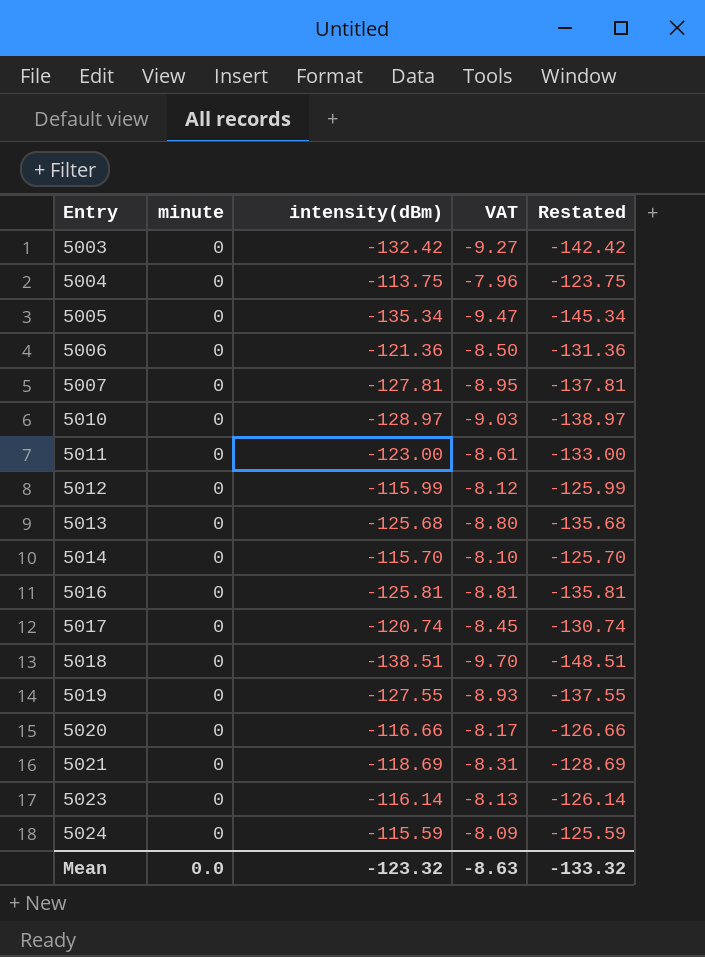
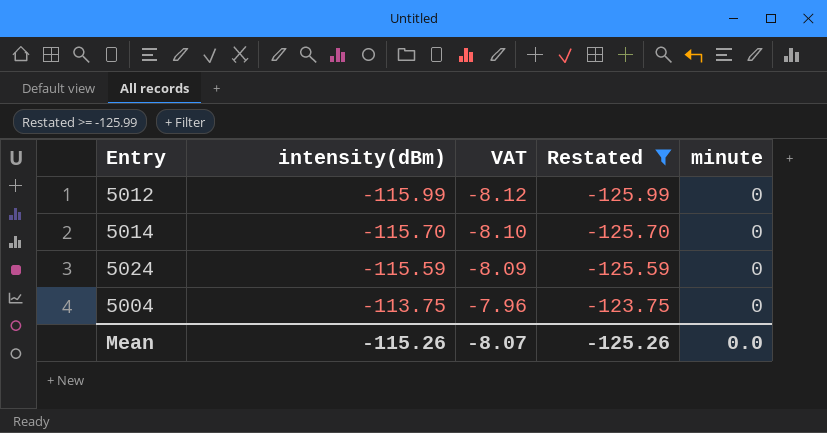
filter: none -> Restated >= -125.99
row order: Entry ascending -> intensity(dBm) ascending
column minute | position: 2 -> 5
Mean | intensity(dBm): -123.32 -> -115.26
Mean | VAT: -8.63 -> -8.07
Mean | Restated: -133.32 -> -125.26

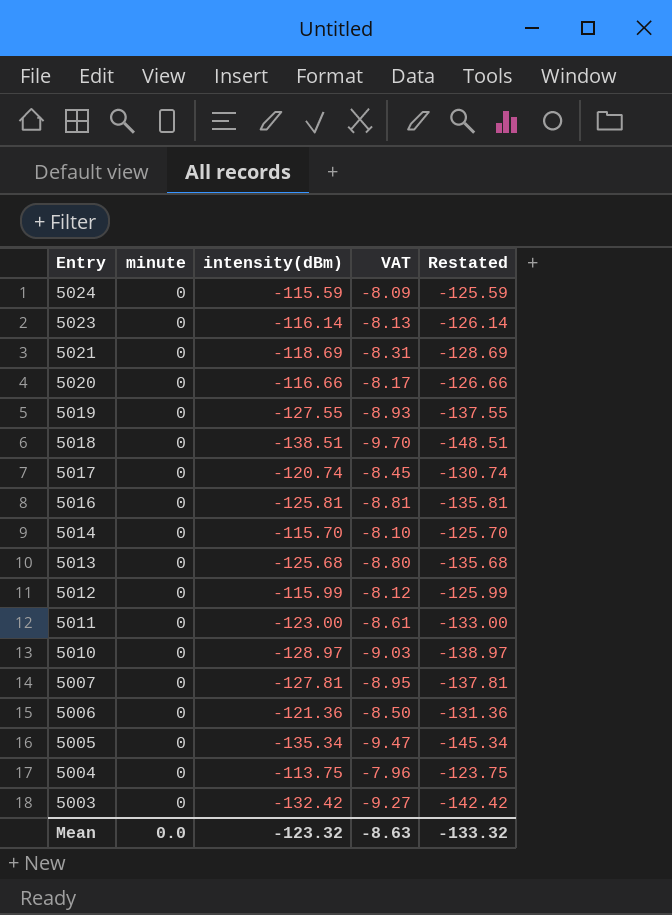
filter: Restated >= -125.99 -> none
row order: intensity(dBm) ascending -> Entry descending
column minute | position: 5 -> 2
Mean | intensity(dBm): -115.26 -> -123.32
Mean | VAT: -8.07 -> -8.63
Mean | Restated: -125.26 -> -133.32

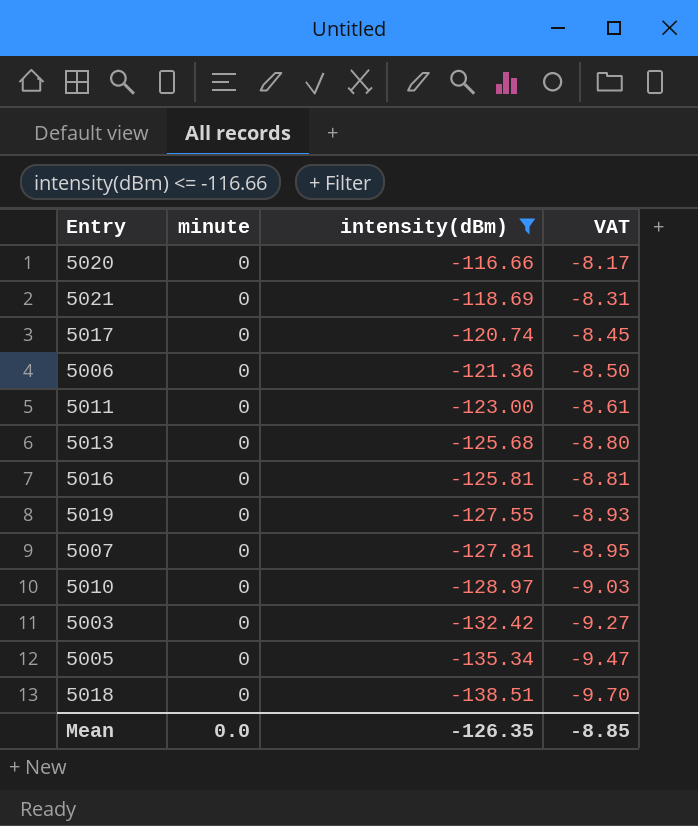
filter: none -> intensity(dBm) <= -116.66
row order: Entry descending -> intensity(dBm) descending
column Restated | formula: [intensity(dBm)] - 10 -> none
Mean | intensity(dBm): -123.32 -> -126.35
Mean | VAT: -8.63 -> -8.85

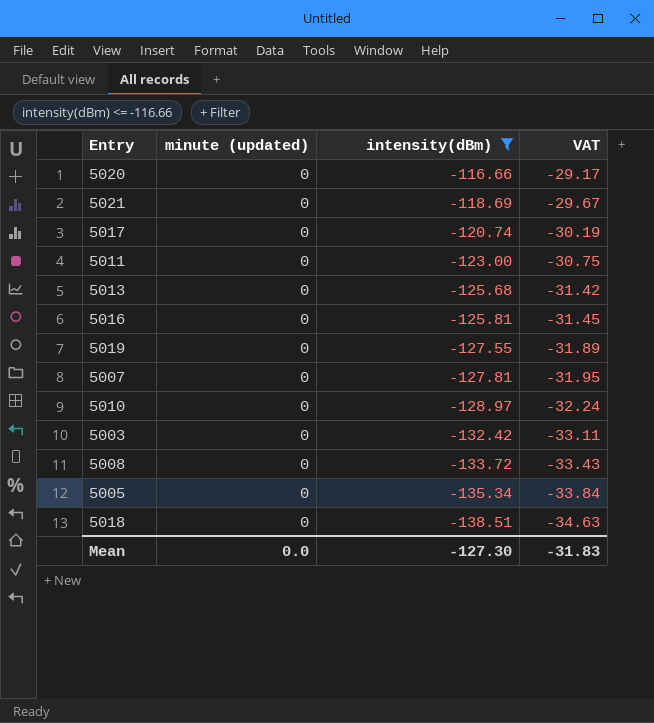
column name: minute -> minute (updated)
column VAT | formula: [intensity(dBm)] * 0.07 -> [intensity(dBm)] * 0.25
row 5006: 0 | -121.36 | -8.50 -> none
row 5008: none -> 0 | -133.72 | -33.43
Mean | intensity(dBm): -126.35 -> -127.30
Mean | VAT: -8.85 -> -31.83

